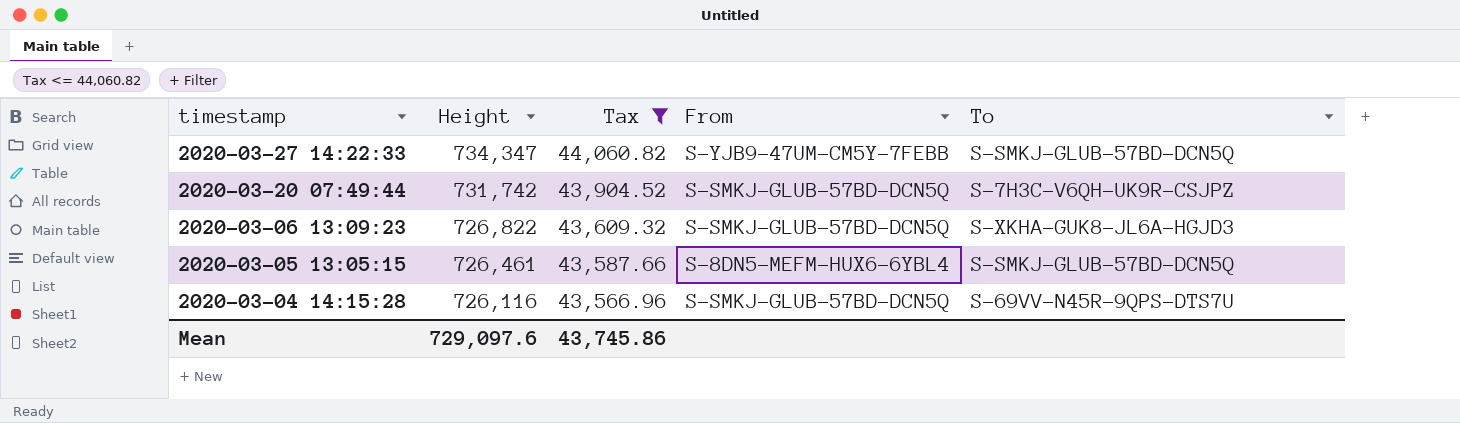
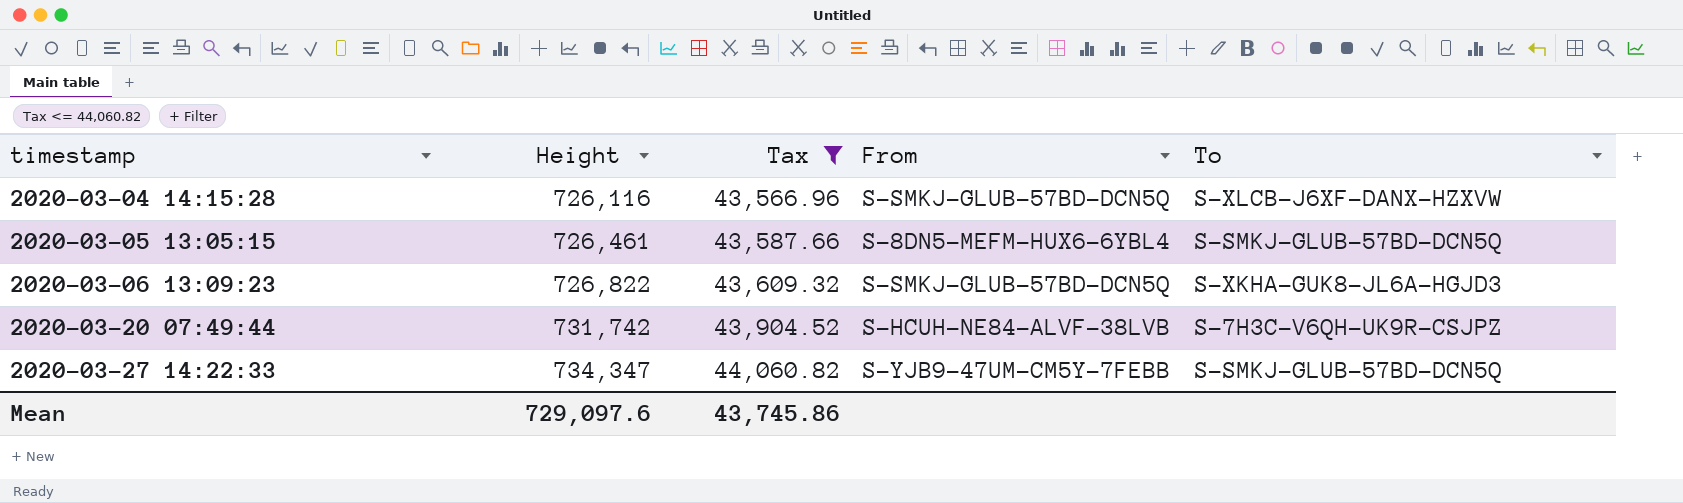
row order: timestamp descending -> timestamp ascending
2020-03-04 14:15:28 | To: S-69VV-N45R-9QPS-DTS7U -> S-XLCB-J6XF-DANX-HZXVW
2020-03-20 07:49:44 | From: S-SMKJ-GLUB-57BD-DCN5Q -> S-HCUH-NE84-ALVF-38LVB

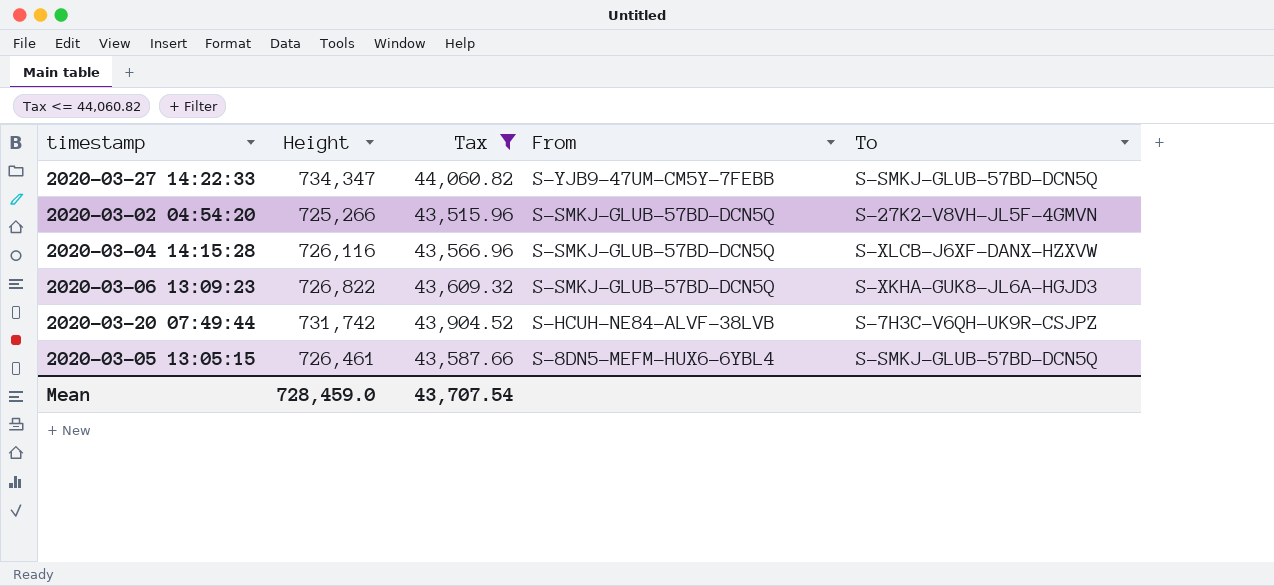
row order: timestamp ascending -> From descending
row 2020-03-02 04:54:20: none -> 725,266 | 43,515.96 | S-SMKJ-GLUB-57BD-DCN5Q | S-27K2-V8VH-JL5F-4GMVN
Mean | Height: 729,097.6 -> 728,459.0
Mean | Tax: 43,745.86 -> 43,707.54

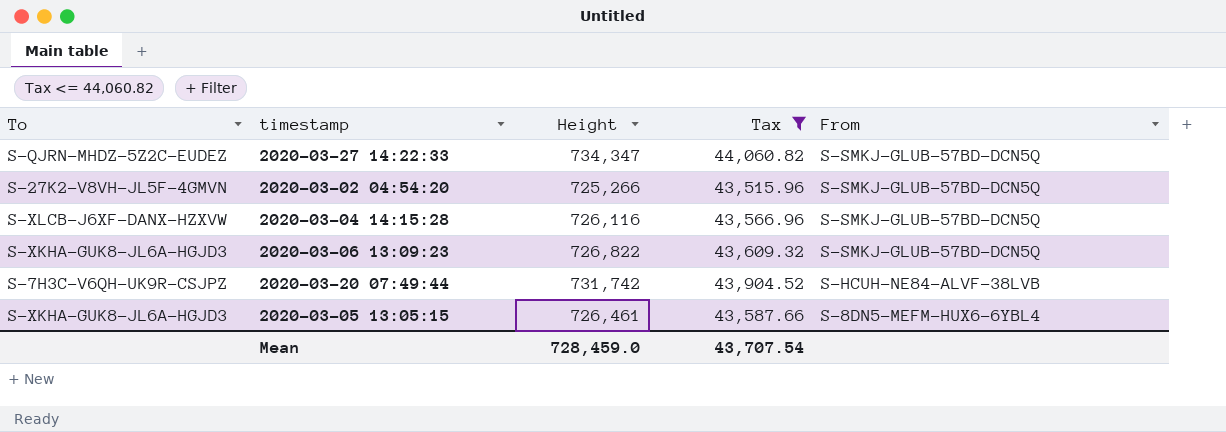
column To | position: 5 -> 1
2020-03-27 14:22:33 | To: S-SMKJ-GLUB-57BD-DCN5Q -> S-QJRN-MHDZ-5Z2C-EUDEZ
2020-03-27 14:22:33 | From: S-YJB9-47UM-CM5Y-7FEBB -> S-SMKJ-GLUB-57BD-DCN5Q
2020-03-05 13:05:15 | To: S-SMKJ-GLUB-57BD-DCN5Q -> S-XKHA-GUK8-JL6A-HGJD3

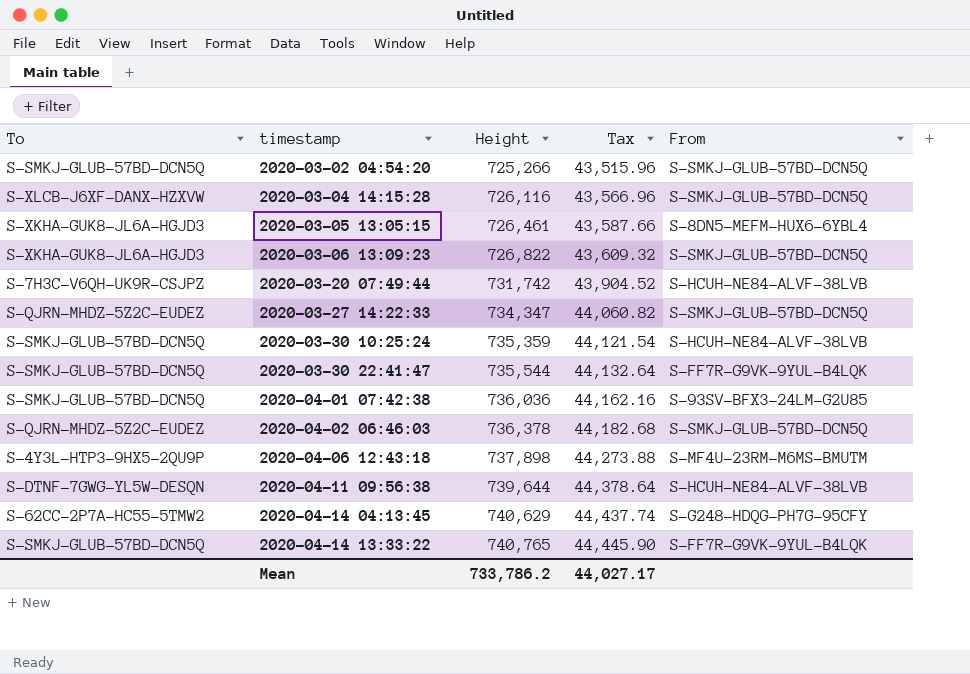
filter: Tax <= 44,060.82 -> none
row order: From descending -> timestamp ascending
2020-03-02 04:54:20 | To: S-27K2-V8VH-JL5F-4GMVN -> S-SMKJ-GLUB-57BD-DCN5Q
Mean | Height: 728,459.0 -> 733,786.2
Mean | Tax: 43,707.54 -> 44,027.17

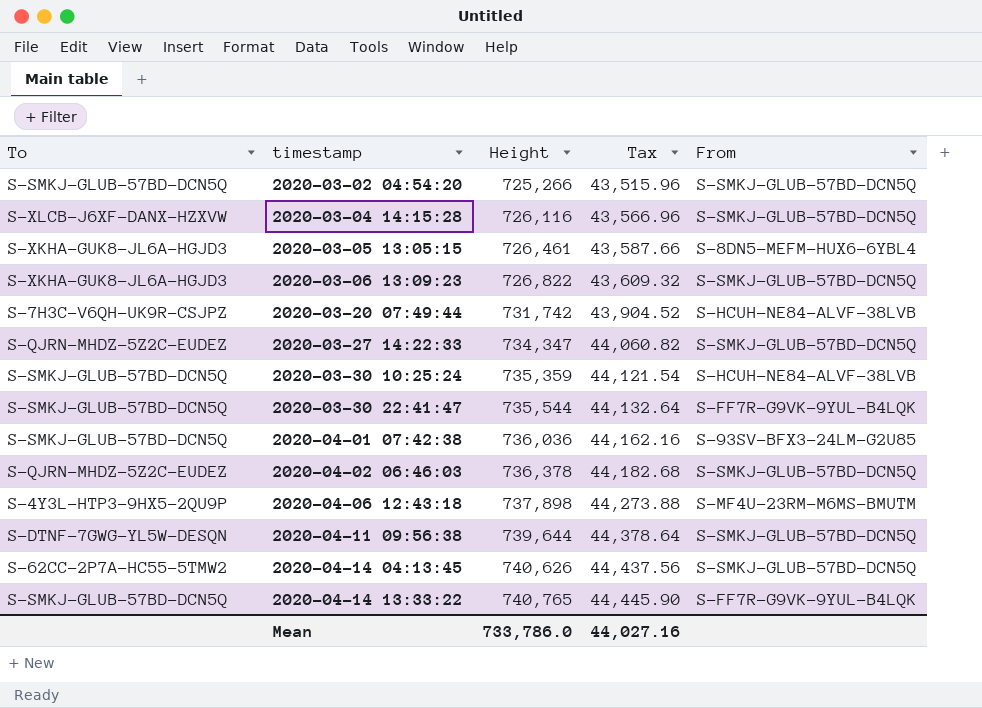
2020-04-11 09:56:38 | From: S-HCUH-NE84-ALVF-38LVB -> S-SMKJ-GLUB-57BD-DCN5Q
2020-04-14 04:13:45 | Height: 740,629 -> 740,626
2020-04-14 04:13:45 | Tax: 44,437.74 -> 44,437.56
2020-04-14 04:13:45 | From: S-G248-HDQG-PH7G-95CFY -> S-SMKJ-GLUB-57BD-DCN5Q
Mean | Height: 733,786.2 -> 733,786.0
Mean | Tax: 44,027.17 -> 44,027.16

